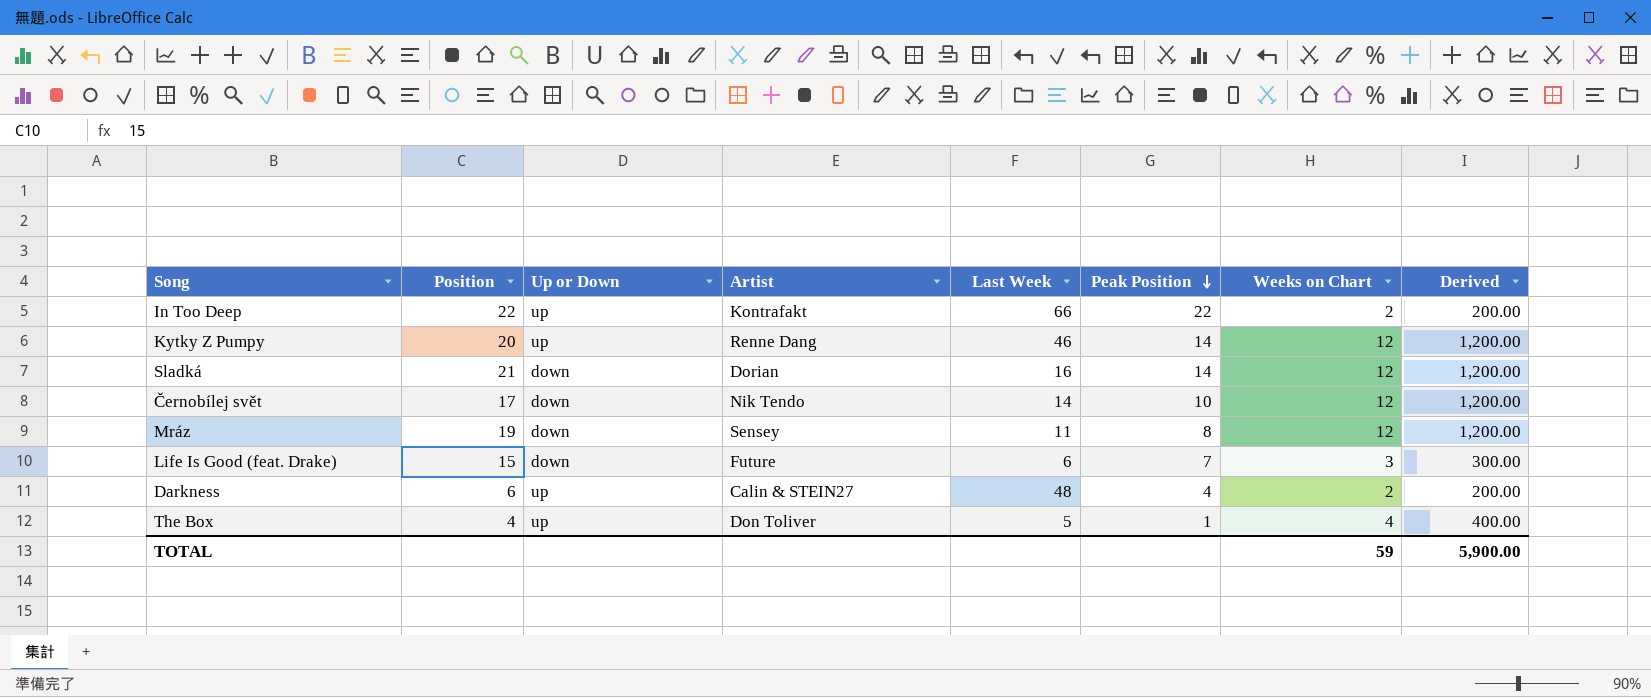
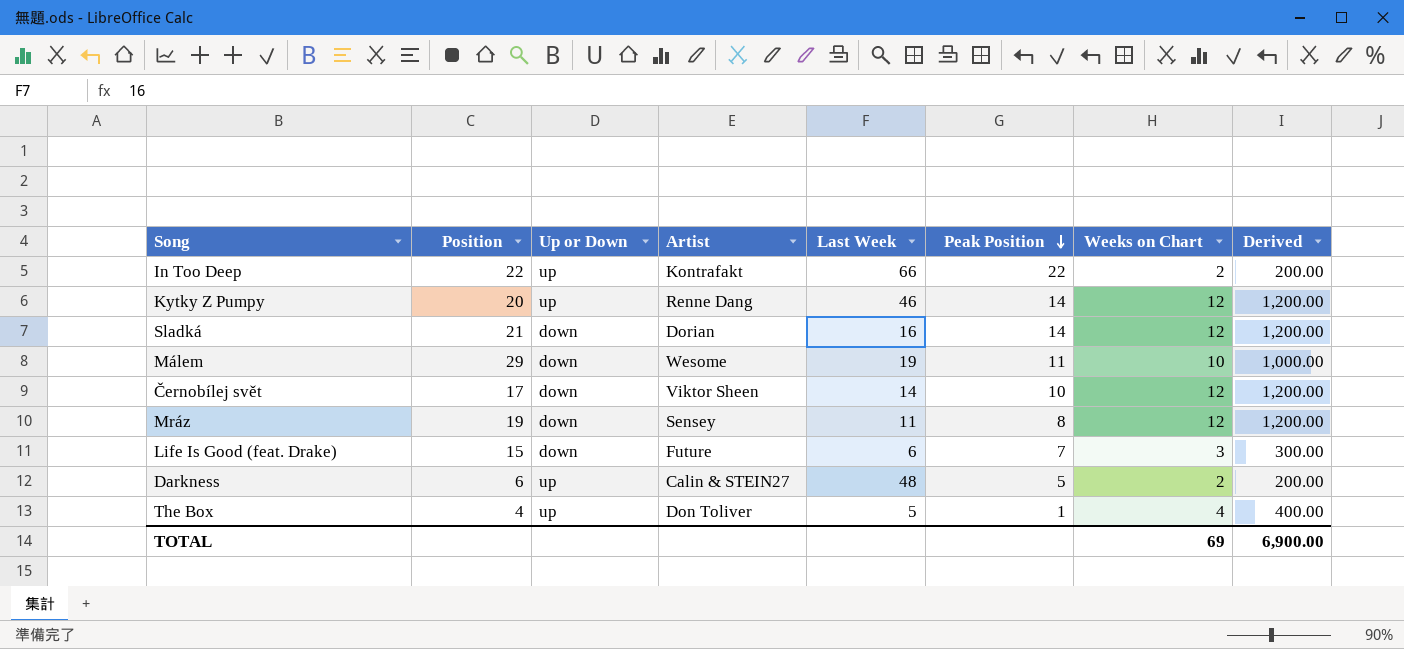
row Málem: none -> 29 | down | Wesome | 19 | 11 | 10 | 1,000.00
Černobílej svět | Artist: Nik Tendo -> Viktor Sheen
Darkness | Peak Position: 4 -> 5
TOTAL | Weeks on Chart: 59 -> 69
TOTAL | Derived: 5,900.00 -> 6,900.00

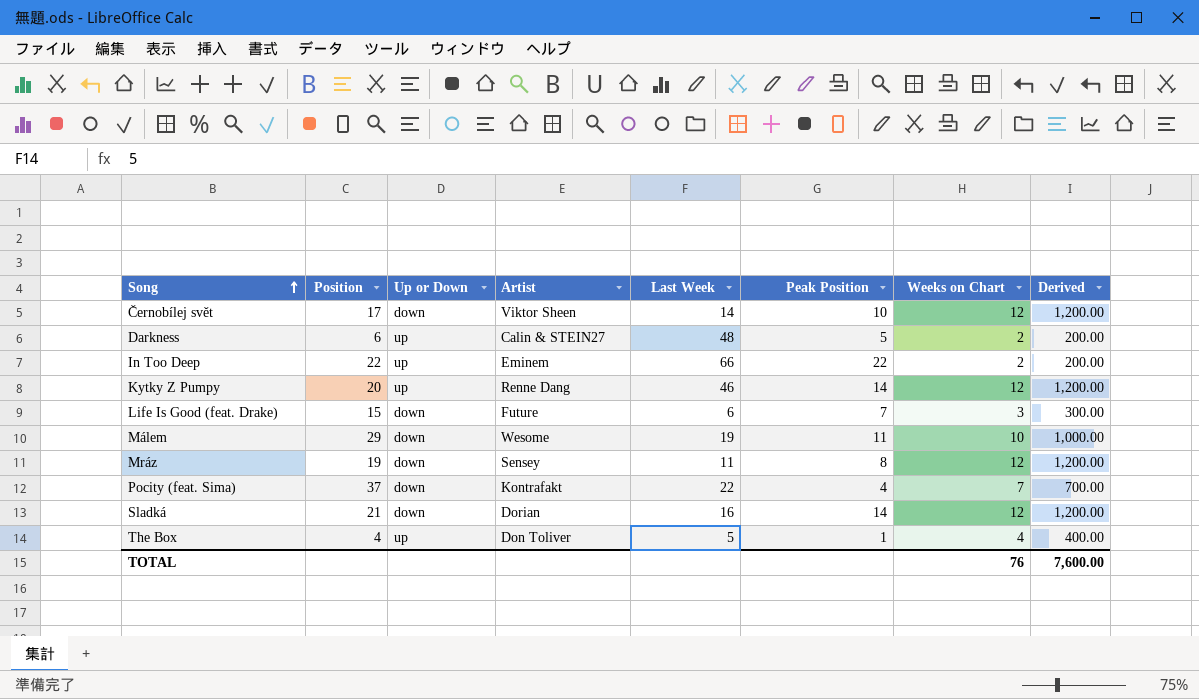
row order: Peak Position descending -> Song ascending
In Too Deep | Artist: Kontrafakt -> Eminem
row Pocity (feat. Sima): none -> 37 | down | Kontrafakt | 22 | 4 | 7 | 700.00
TOTAL | Weeks on Chart: 69 -> 76
TOTAL | Derived: 6,900.00 -> 7,600.00

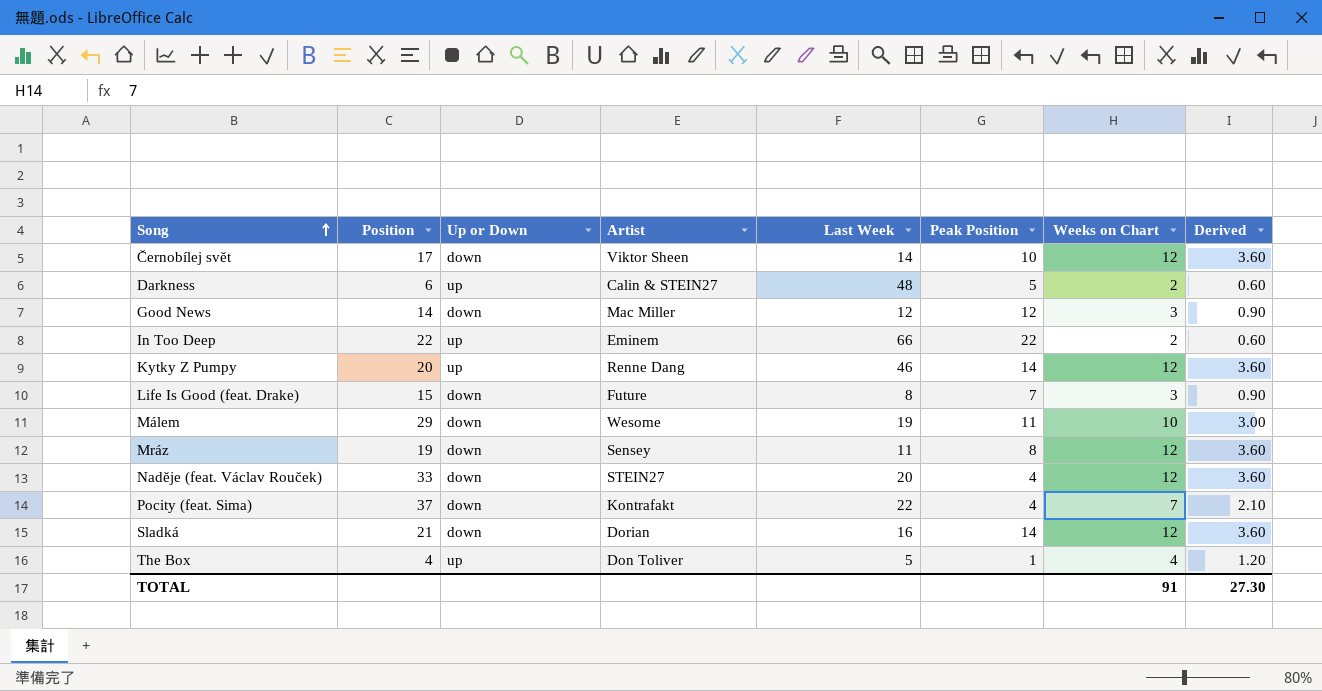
column Derived | formula: [Weeks on Chart] * 100 -> [Weeks on Chart] * 0.3
row Good News: none -> 14 | down | Mac Miller | 12 | 12 | 3 | 0.90
Life Is Good (feat. Drake) | Last Week: 6 -> 8
row Naděje (feat. Václav Rouček): none -> 33 | down | STEIN27 | 20 | 4 | 12 | 3.60
TOTAL | Weeks on Chart: 76 -> 91
TOTAL | Derived: 7,600.00 -> 27.30

